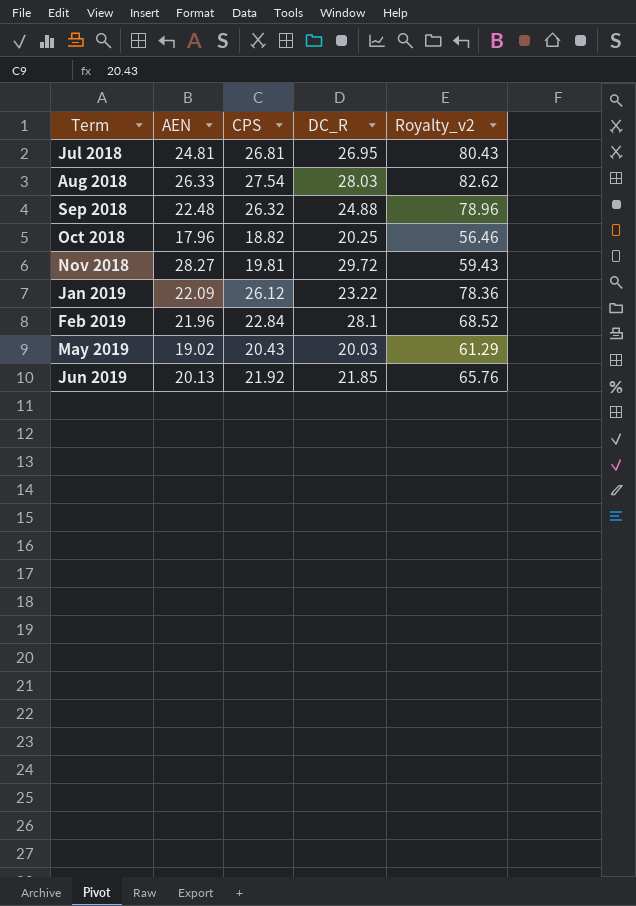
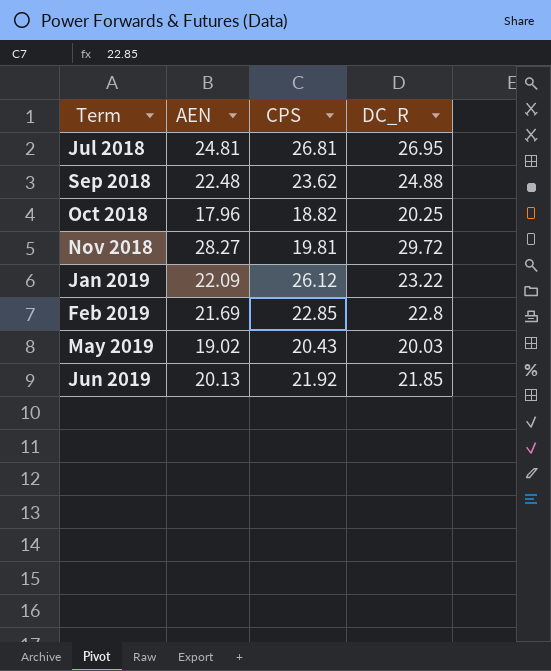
column Royalty_v2 | formula: [CPS] * 3 -> none
row Aug 2018: 26.33 | 27.54 | 28.03 | 82.62 -> none
Sep 2018 | CPS: 26.32 -> 23.62
Feb 2019 | AEN: 21.96 -> 21.69
Feb 2019 | CPS: 22.84 -> 22.85
Feb 2019 | DC_R: 28.1 -> 22.8

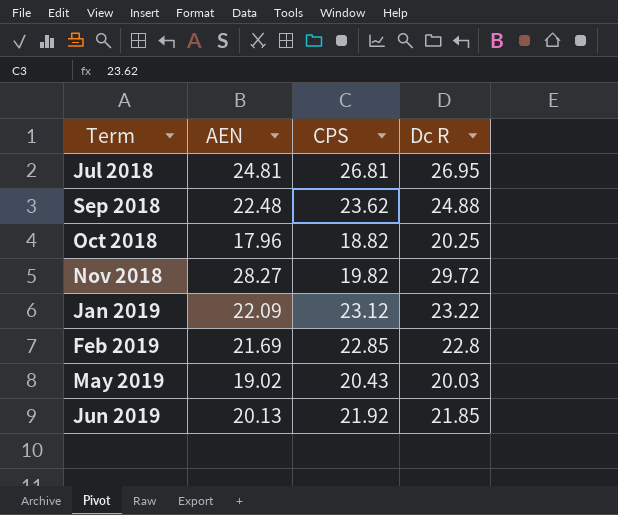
column name: DC_R -> Dc R
Nov 2018 | CPS: 19.81 -> 19.82
Jan 2019 | CPS: 26.12 -> 23.12

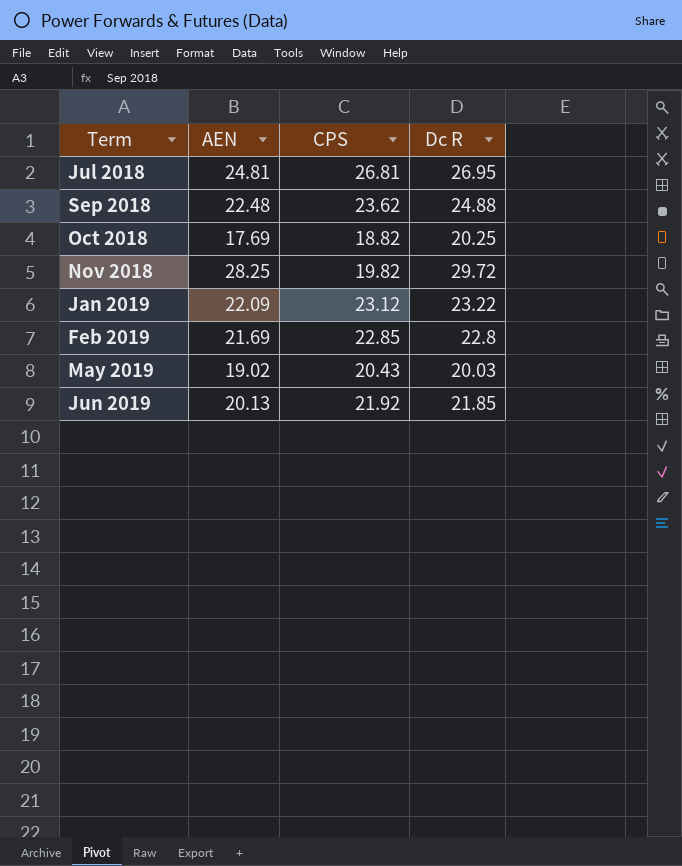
Oct 2018 | AEN: 17.96 -> 17.69
Nov 2018 | AEN: 28.27 -> 28.25

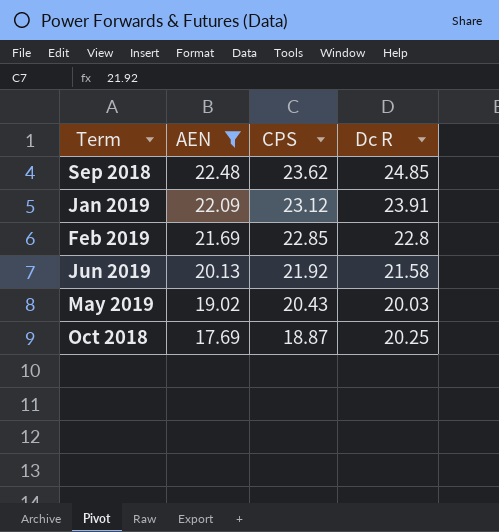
filter: none -> AEN <= 22.48
row order: Term ascending -> AEN descending
Sep 2018 | Dc R: 24.88 -> 24.85
Jan 2019 | Dc R: 23.22 -> 23.91
Jun 2019 | Dc R: 21.85 -> 21.58
Oct 2018 | CPS: 18.82 -> 18.87

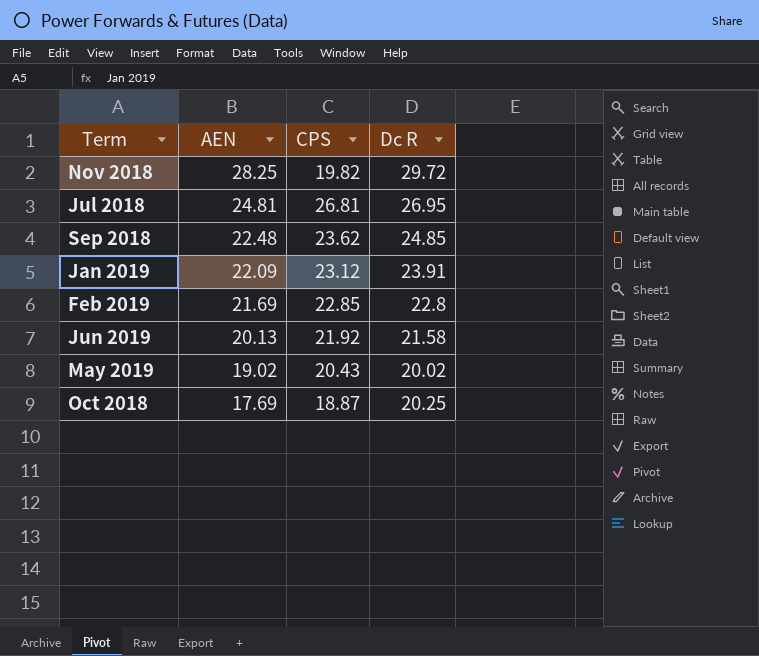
filter: AEN <= 22.48 -> none
May 2019 | Dc R: 20.03 -> 20.02

